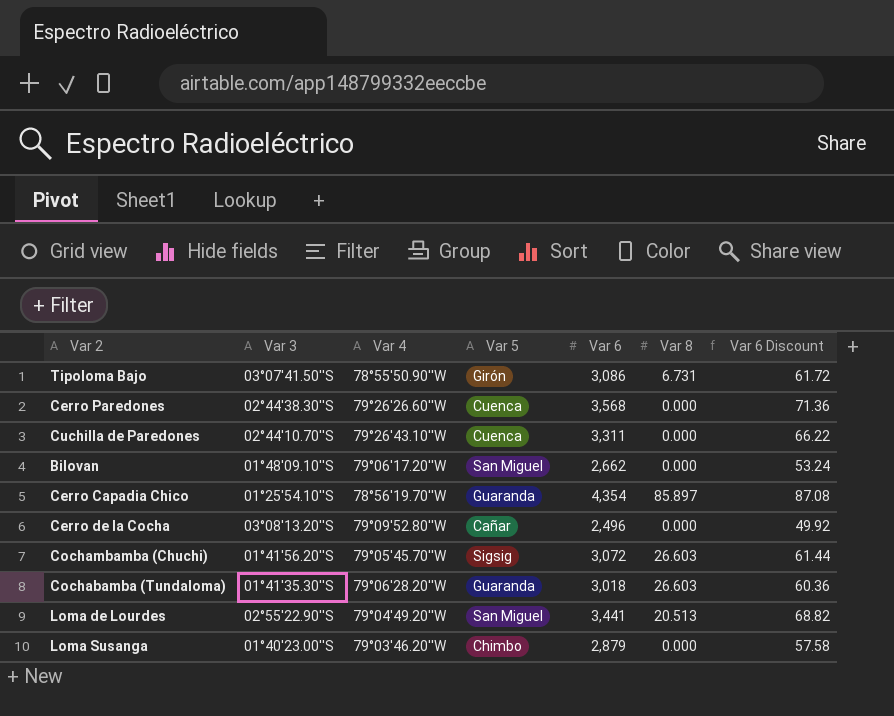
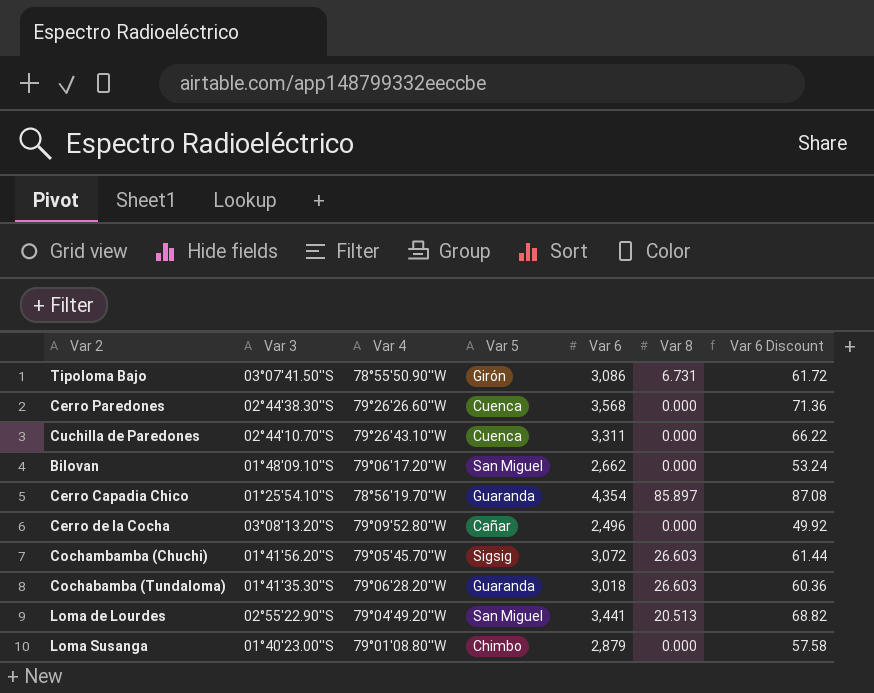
Loma Susanga | Var 4: 79°03'46.20''W -> 79°01'08.80''W

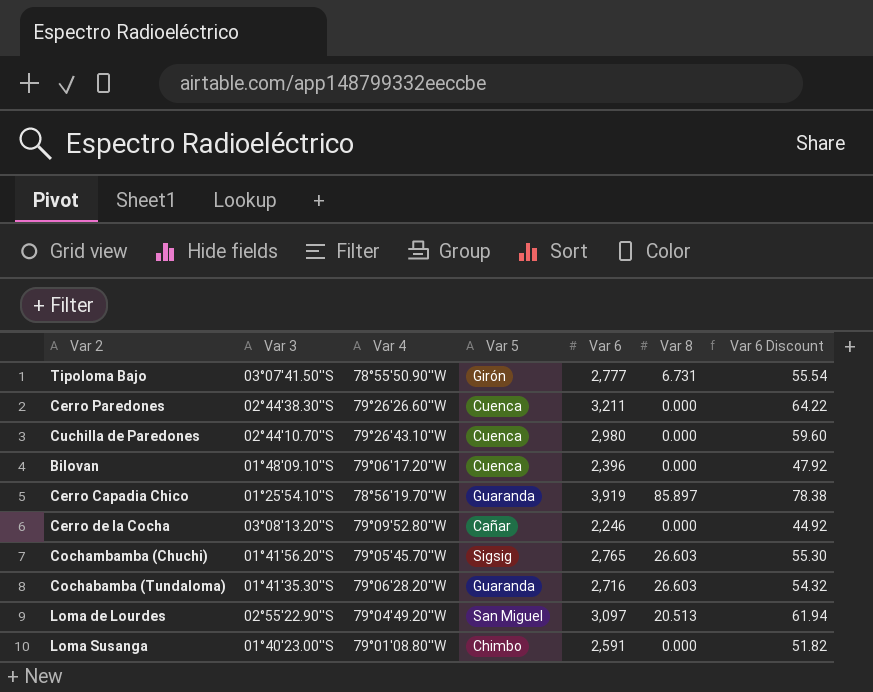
Tipoloma Bajo | Var 6: 3,086 -> 2,777
Tipoloma Bajo | Var 6 Discount: 61.72 -> 55.54
Cerro Paredones | Var 6: 3,568 -> 3,211
Cerro Paredones | Var 6 Discount: 71.36 -> 64.22
Cuchilla de Paredones | Var 6: 3,311 -> 2,980
Cuchilla de Paredones | Var 6 Discount: 66.22 -> 59.60
Bilovan | Var 5: San Miguel -> Cuenca
Bilovan | Var 6: 2,662 -> 2,396
Bilovan | Var 6 Discount: 53.24 -> 47.92
Cerro Capadia Chico | Var 6: 4,354 -> 3,919
Cerro Capadia Chico | Var 6 Discount: 87.08 -> 78.38
Cerro de la Cocha | Var 6: 2,496 -> 2,246
Cerro de la Cocha | Var 6 Discount: 49.92 -> 44.92
Cochambamba (Chuchi) | Var 6: 3,072 -> 2,765
Cochambamba (Chuchi) | Var 6 Discount: 61.44 -> 55.30
Cochabamba (Tundaloma) | Var 6: 3,018 -> 2,716
Cochabamba (Tundaloma) | Var 6 Discount: 60.36 -> 54.32
Loma de Lourdes | Var 6: 3,441 -> 3,097
Loma de Lourdes | Var 6 Discount: 68.82 -> 61.94
Loma Susanga | Var 6: 2,879 -> 2,591
Loma Susanga | Var 6 Discount: 57.58 -> 51.82

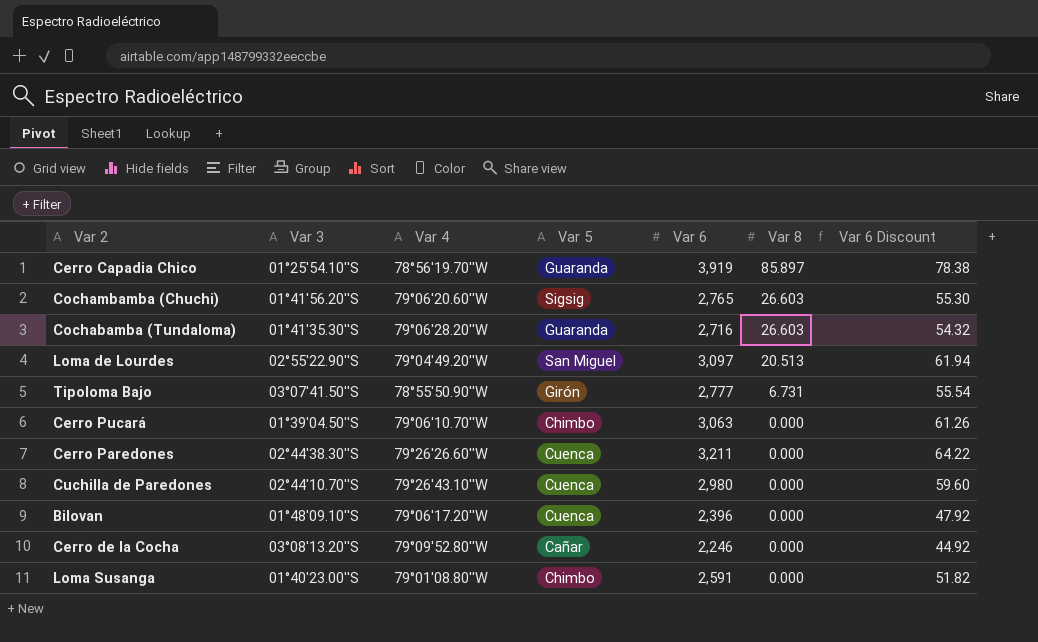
row order: none -> Var 8 descending
Cochambamba (Chuchi) | Var 4: 79°05'45.70''W -> 79°06'20.60''W
row Cerro Pucará: none -> 01°39'04.50''S | 79°06'10.70''W | Chimbo | 3,063 | 0.000 | 61.26

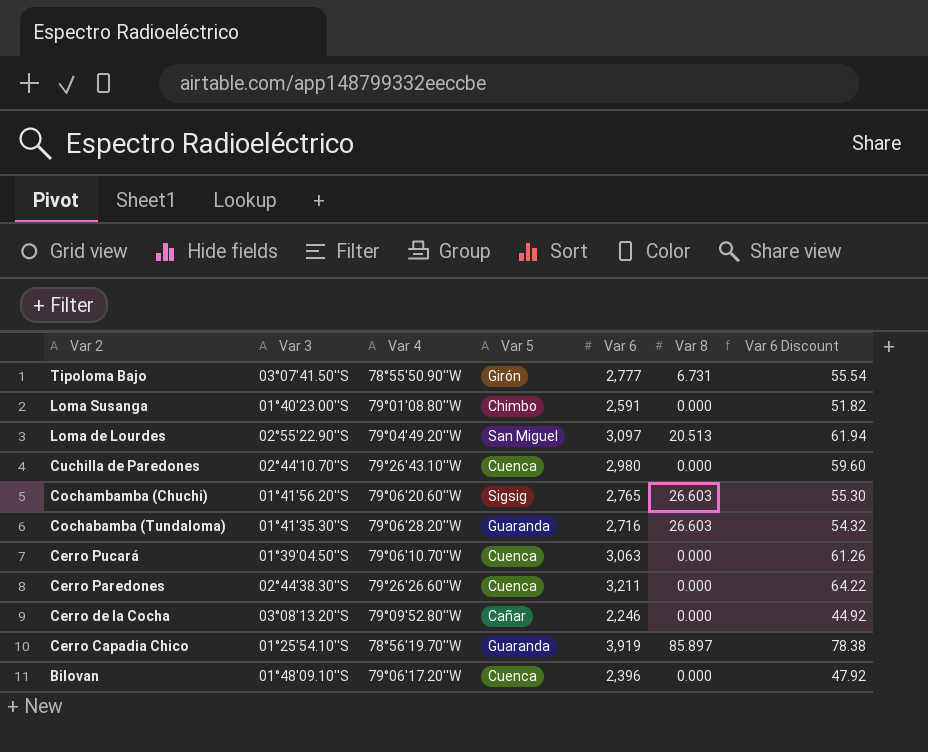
row order: Var 8 descending -> Var 2 descending
Cerro Pucará | Var 5: Chimbo -> Cuenca

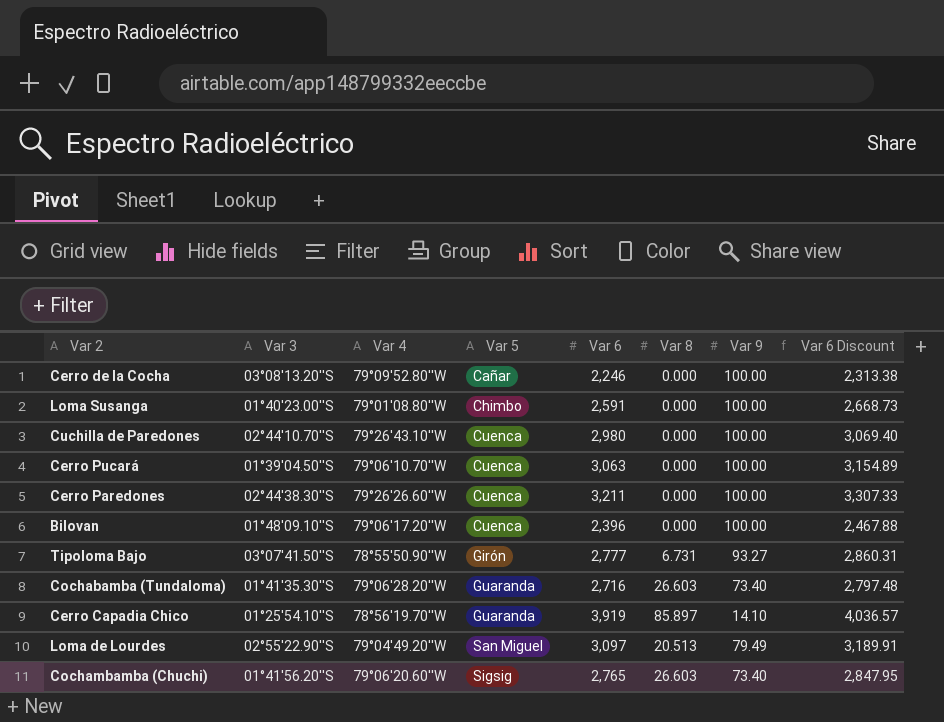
row order: Var 2 descending -> Var 5 ascending
column Var 9 | position: none -> 7
column Var 6 Discount | formula: [Var 6] * 0.02 -> [Var 6] * 1.03

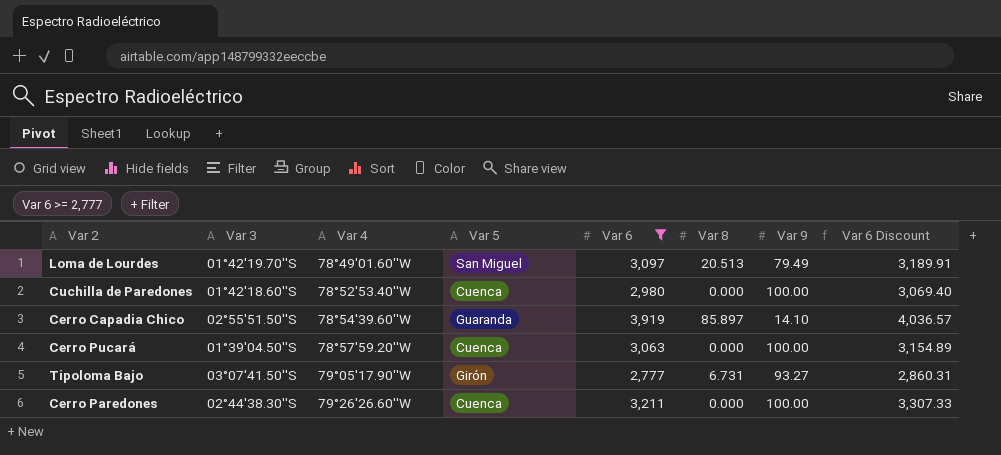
filter: none -> Var 6 >= 2,777
row order: Var 5 ascending -> Var 4 ascending
Loma de Lourdes | Var 3: 02°55'22.90''S -> 01°42'19.70''S
Loma de Lourdes | Var 4: 79°04'49.20''W -> 78°49'01.60''W
Cuchilla de Paredones | Var 3: 02°44'10.70''S -> 01°42'18.60''S
Cuchilla de Paredones | Var 4: 79°26'43.10''W -> 78°52'53.40''W
Cerro Capadia Chico | Var 3: 01°25'54.10''S -> 02°55'51.50''S
Cerro Capadia Chico | Var 4: 78°56'19.70''W -> 78°54'39.60''W
Cerro Pucará | Var 4: 79°06'10.70''W -> 78°57'59.20''W
Tipoloma Bajo | Var 4: 78°55'50.90''W -> 79°05'17.90''W

